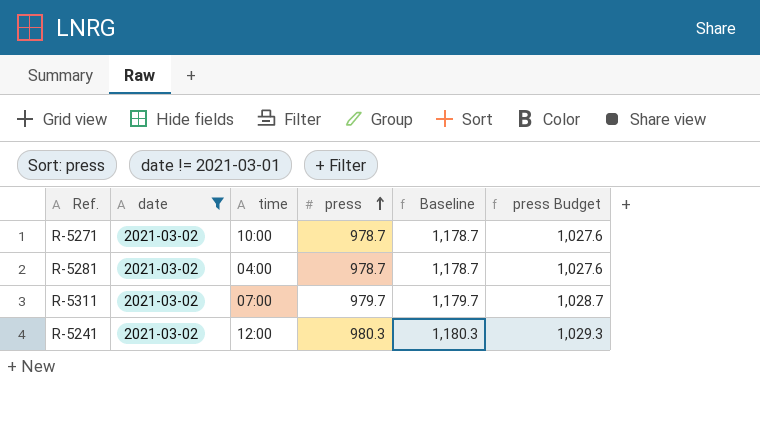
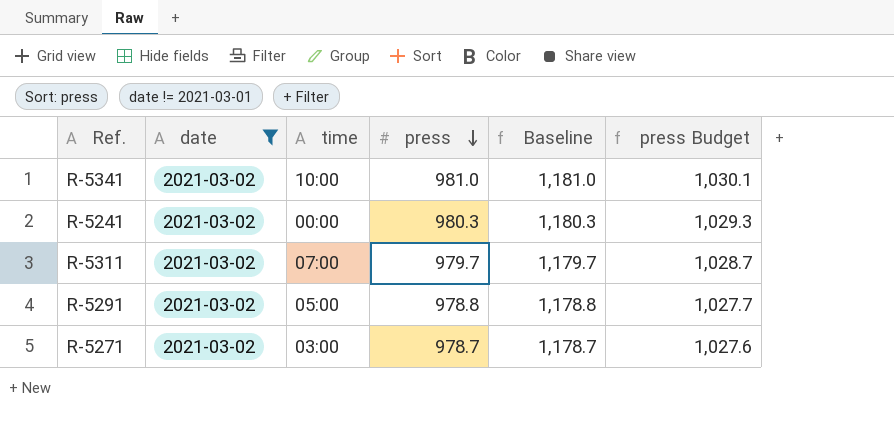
row order: press ascending -> press descending
row R-5281: 2021-03-02 | 04:00 | 978.7 | 1,178.7 | 1,027.6 -> none
row R-5341: none -> 2021-03-02 | 10:00 | 981.0 | 1,181.0 | 1,030.1
R-5241 | time: 12:00 -> 00:00
row R-5291: none -> 2021-03-02 | 05:00 | 978.8 | 1,178.8 | 1,027.7
R-5271 | time: 10:00 -> 03:00

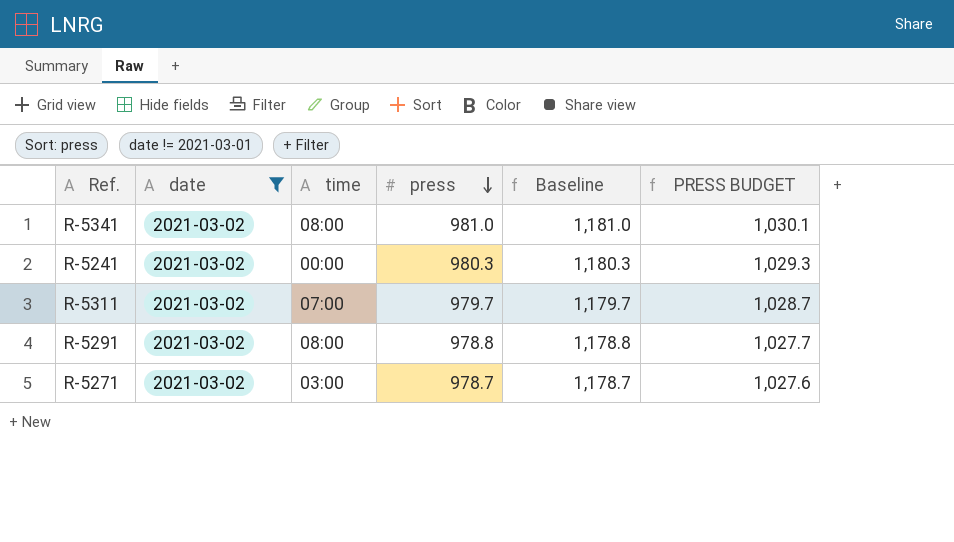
column name: press Budget -> PRESS BUDGET
R-5341 | time: 10:00 -> 08:00
R-5291 | time: 05:00 -> 08:00

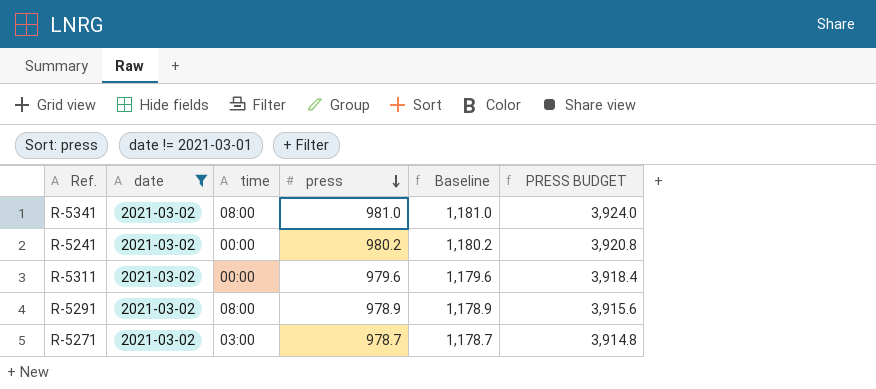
column PRESS BUDGET | formula: [press] * 1.05 -> [press] * 4
R-5241 | press: 980.3 -> 980.2
R-5241 | Baseline: 1,180.3 -> 1,180.2
R-5311 | time: 07:00 -> 00:00
R-5311 | press: 979.7 -> 979.6
R-5311 | Baseline: 1,179.7 -> 1,179.6
R-5291 | press: 978.8 -> 978.9
R-5291 | Baseline: 1,178.8 -> 1,178.9

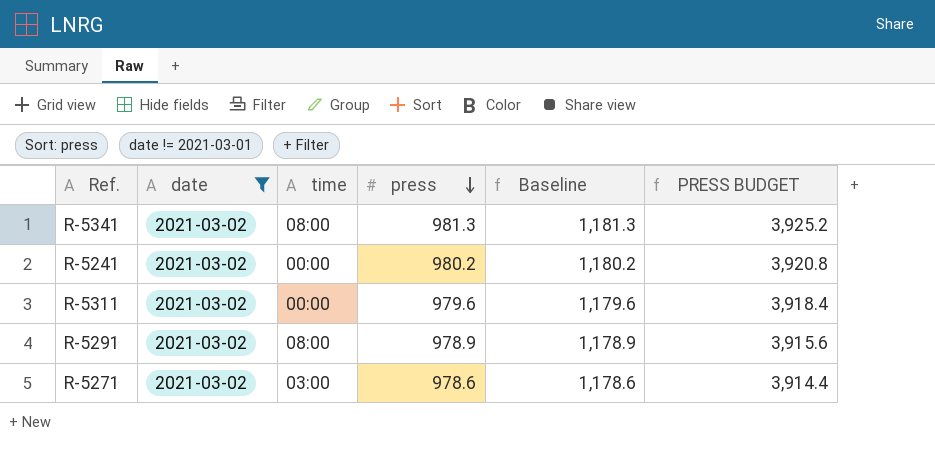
R-5341 | press: 981.0 -> 981.3
R-5341 | Baseline: 1,181.0 -> 1,181.3
R-5341 | PRESS BUDGET: 3,924.0 -> 3,925.2
R-5271 | press: 978.7 -> 978.6
R-5271 | Baseline: 1,178.7 -> 1,178.6
R-5271 | PRESS BUDGET: 3,914.8 -> 3,914.4

